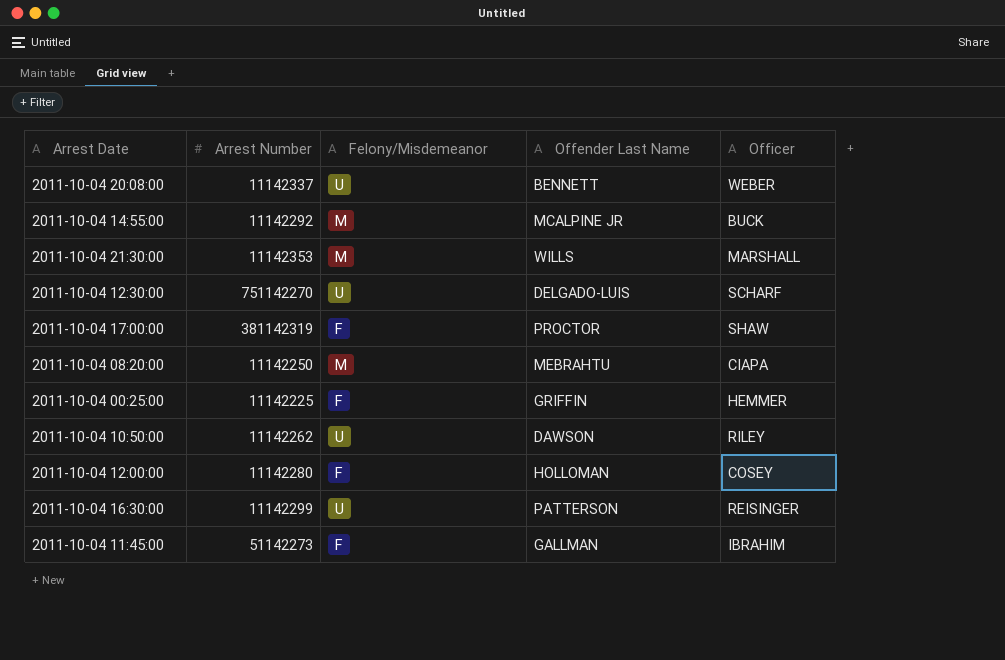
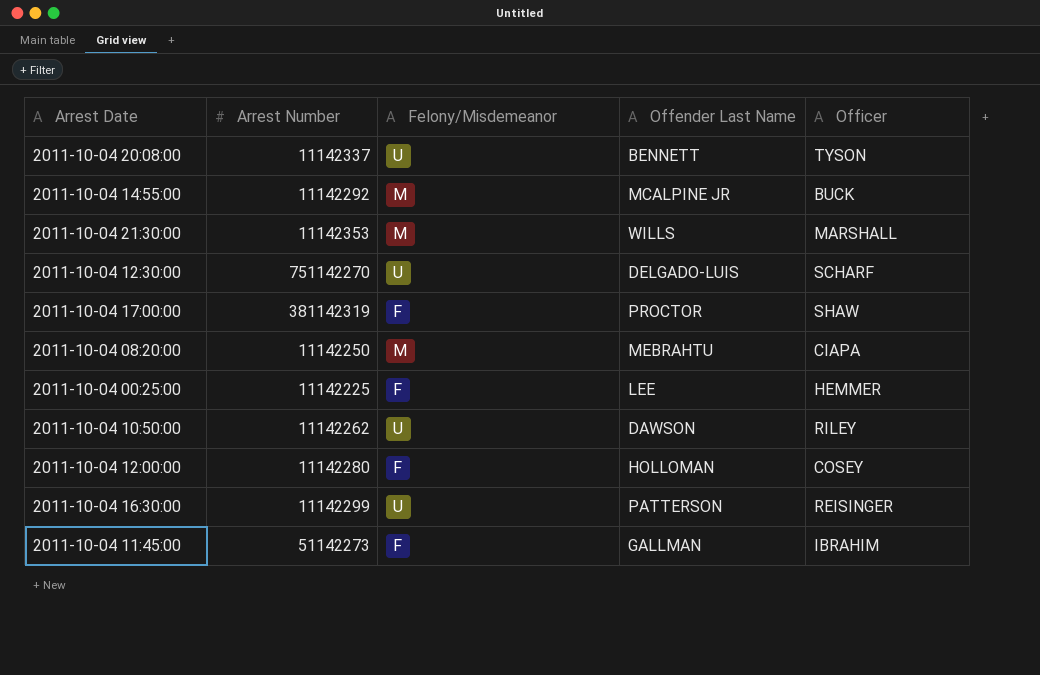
2011-10-04 20:08:00 | Officer: WEBER -> TYSON
2011-10-04 00:25:00 | Offender Last Name: GRIFFIN -> LEE

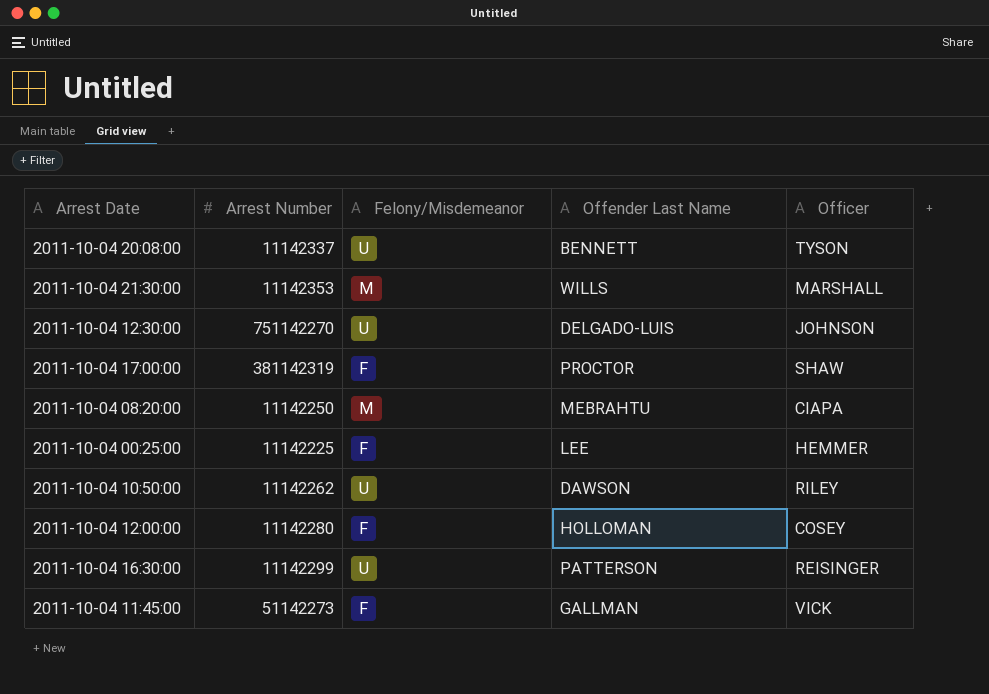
row 2011-10-04 14:55:00: 11142292 | M | MCALPINE JR | BUCK -> none
2011-10-04 12:30:00 | Officer: SCHARF -> JOHNSON
2011-10-04 11:45:00 | Officer: IBRAHIM -> VICK

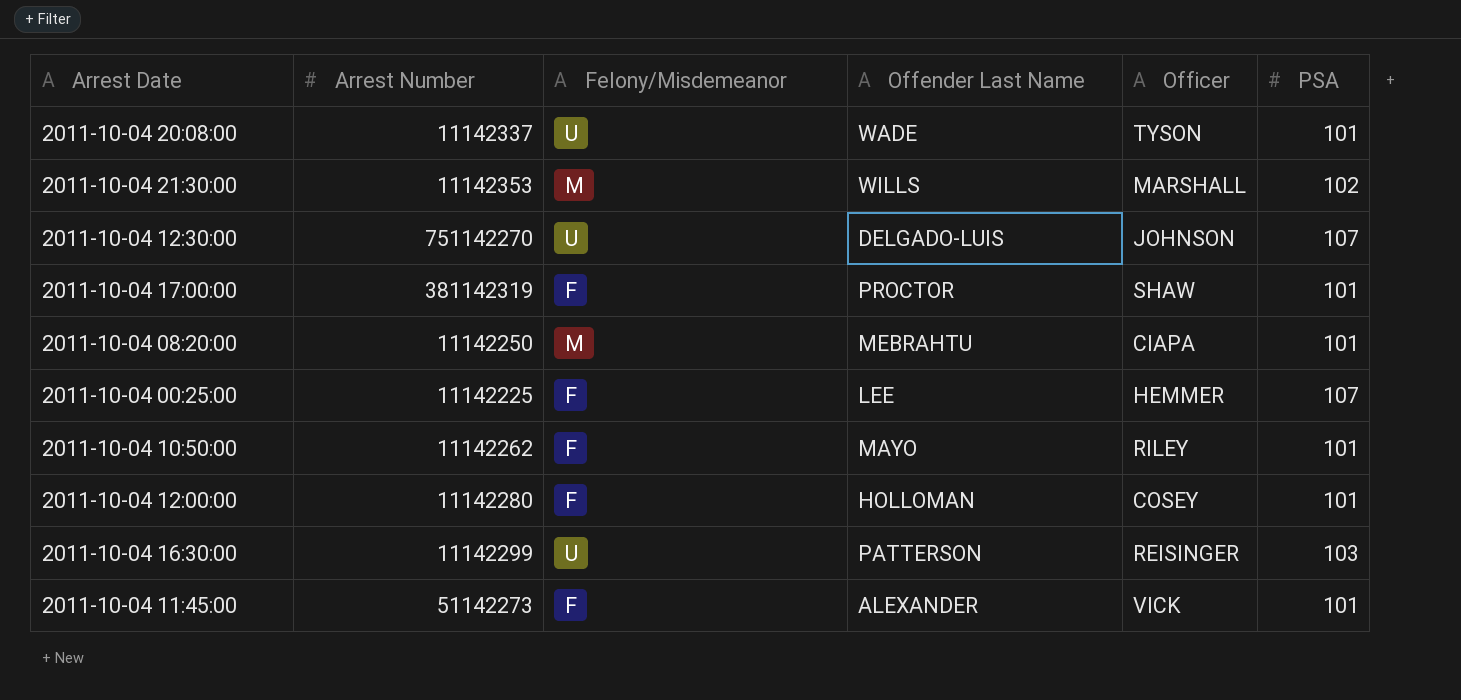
column PSA | position: none -> 6
2011-10-04 20:08:00 | Offender Last Name: BENNETT -> WADE
2011-10-04 10:50:00 | Felony/Misdemeanor: U -> F
2011-10-04 10:50:00 | Offender Last Name: DAWSON -> MAYO
2011-10-04 11:45:00 | Offender Last Name: GALLMAN -> ALEXANDER

